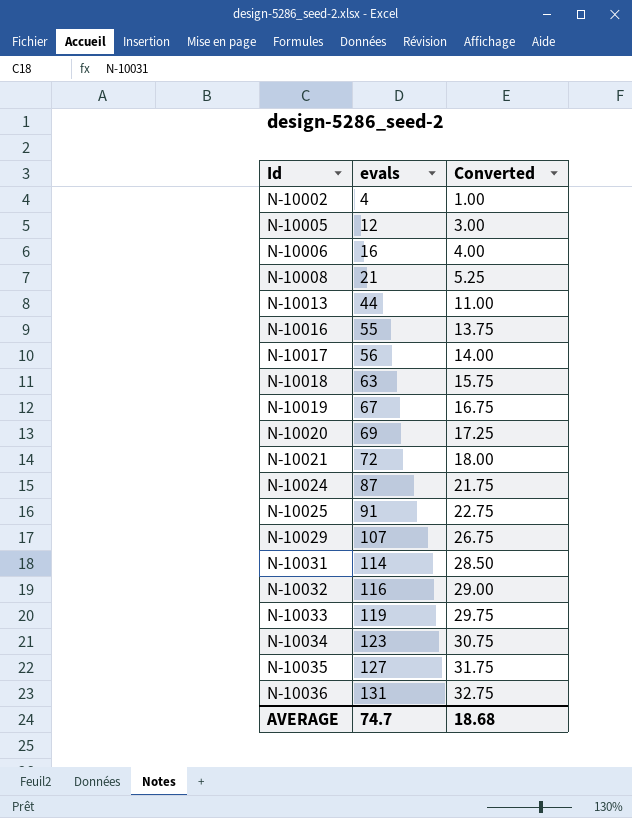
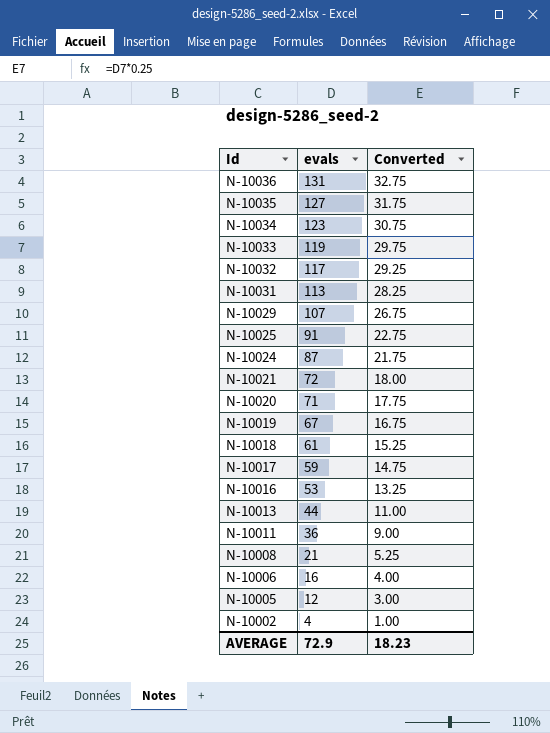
row order: Id ascending -> Id descending
N-10032 | evals: 116 -> 117
N-10032 | Converted: 29.00 -> 29.25
N-10031 | evals: 114 -> 113
N-10031 | Converted: 28.50 -> 28.25
N-10020 | evals: 69 -> 71
N-10020 | Converted: 17.25 -> 17.75
N-10018 | evals: 63 -> 61
N-10018 | Converted: 15.75 -> 15.25
N-10017 | evals: 56 -> 59
N-10017 | Converted: 14.00 -> 14.75
N-10016 | evals: 55 -> 53
N-10016 | Converted: 13.75 -> 13.25
row N-10011: none -> 36 | 9.00
AVERAGE | evals: 74.7 -> 72.9
AVERAGE | Converted: 18.68 -> 18.23

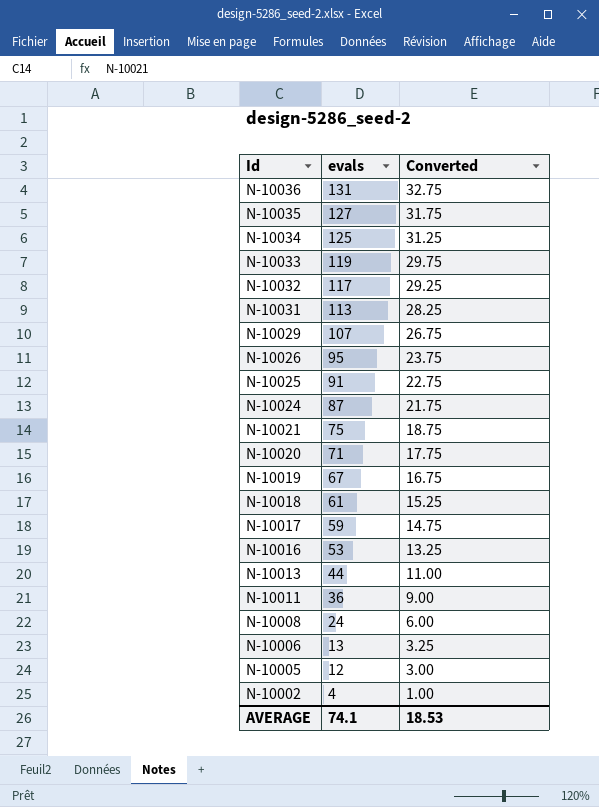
N-10034 | evals: 123 -> 125
N-10034 | Converted: 30.75 -> 31.25
row N-10026: none -> 95 | 23.75
N-10021 | evals: 72 -> 75
N-10021 | Converted: 18.00 -> 18.75
N-10008 | evals: 21 -> 24
N-10008 | Converted: 5.25 -> 6.00
N-10006 | evals: 16 -> 13
N-10006 | Converted: 4.00 -> 3.25
AVERAGE | evals: 72.9 -> 74.1
AVERAGE | Converted: 18.23 -> 18.53

